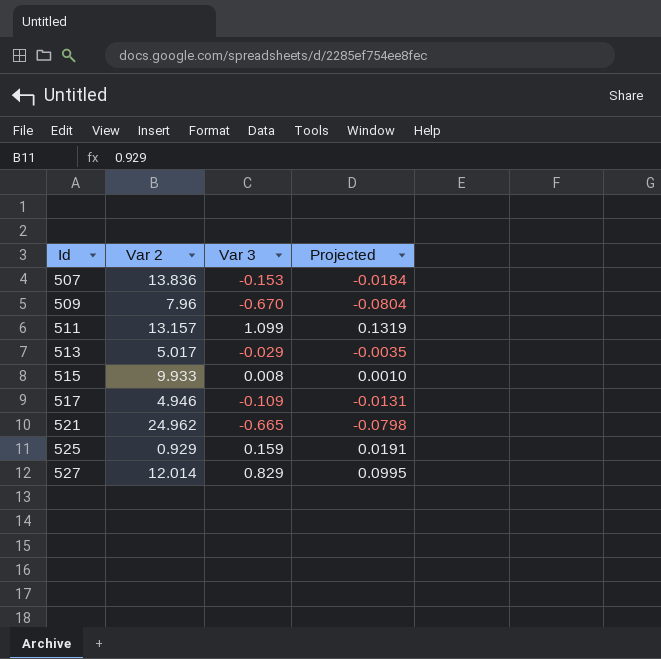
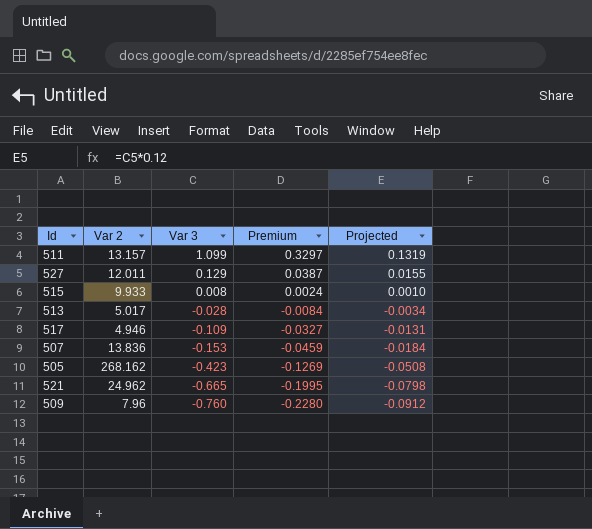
row order: Id ascending -> Var 3 descending
column Premium | formula: none -> [Var 3] * 0.3
row 525: 0.929 | 0.159 | 0.0191 -> none
527 | Var 2: 12.014 -> 12.011
527 | Var 3: 0.829 -> 0.129
527 | Projected: 0.0995 -> 0.0155
513 | Var 3: -0.029 -> -0.028
513 | Projected: -0.0035 -> -0.0034
row 505: none -> 268.162 | -0.423 | -0.1269 | -0.0508
509 | Var 3: -0.670 -> -0.760
509 | Projected: -0.0804 -> -0.0912

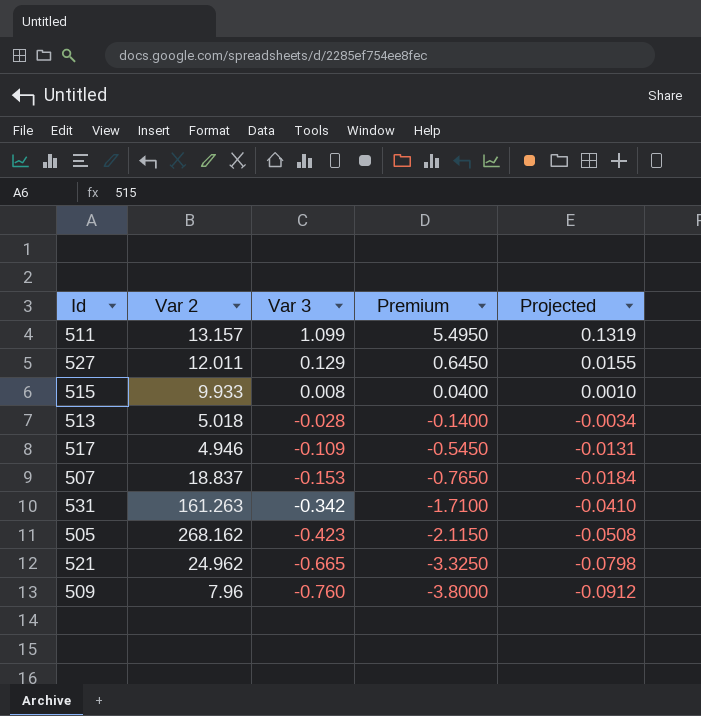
column Premium | formula: [Var 3] * 0.3 -> [Var 3] * 5
513 | Var 2: 5.017 -> 5.018
507 | Var 2: 13.836 -> 18.837
row 531: none -> 161.263 | -0.342 | -1.7100 | -0.0410

